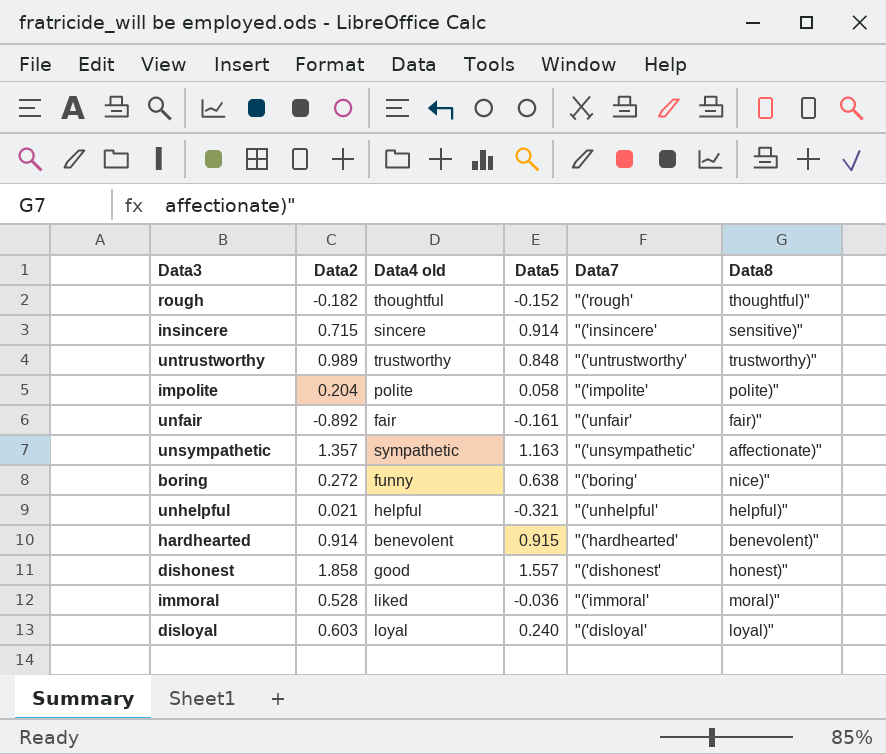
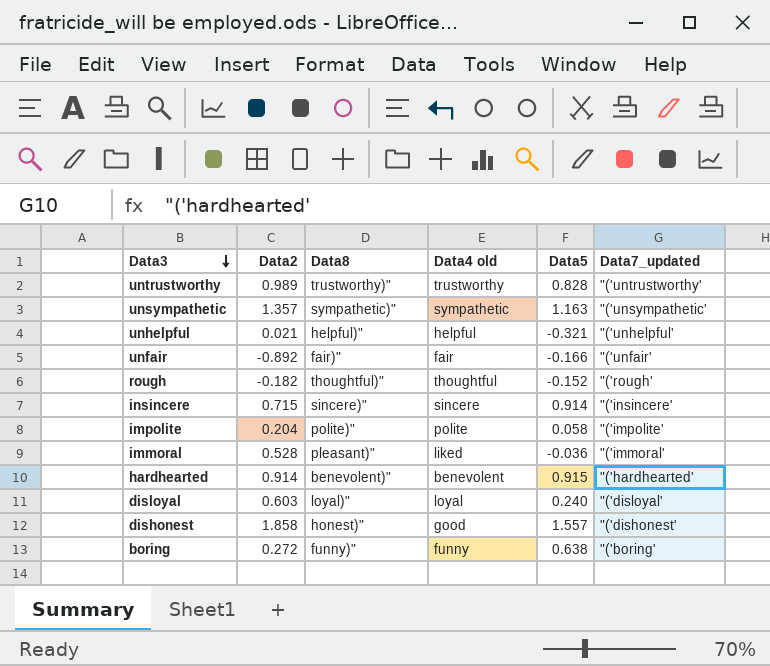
row order: none -> Data3 descending
column Data8 | position: 6 -> 3
column name: Data7 -> Data7_updated
untrustworthy | Data5: 0.848 -> 0.828
unsympathetic | Data8: affectionate)" -> sympathetic)"
unfair | Data5: -0.161 -> -0.166
insincere | Data8: sensitive)" -> sincere)"
immoral | Data8: moral)" -> pleasant)"
boring | Data8: nice)" -> funny)"

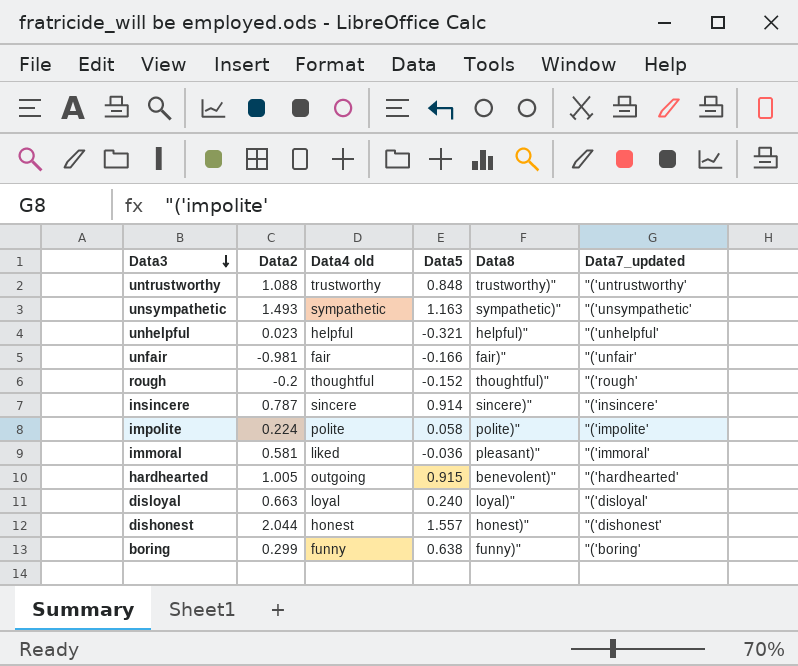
column Data8 | position: 3 -> 5
untrustworthy | Data2: 0.989 -> 1.088
untrustworthy | Data5: 0.828 -> 0.848
unsympathetic | Data2: 1.357 -> 1.493
unhelpful | Data2: 0.021 -> 0.023
unfair | Data2: -0.892 -> -0.981
rough | Data2: -0.182 -> -0.2
insincere | Data2: 0.715 -> 0.787
impolite | Data2: 0.204 -> 0.224
immoral | Data2: 0.528 -> 0.581
hardhearted | Data2: 0.914 -> 1.005
hardhearted | Data4 old: benevolent -> outgoing
disloyal | Data2: 0.603 -> 0.663
dishonest | Data2: 1.858 -> 2.044
dishonest | Data4 old: good -> honest
boring | Data2: 0.272 -> 0.299

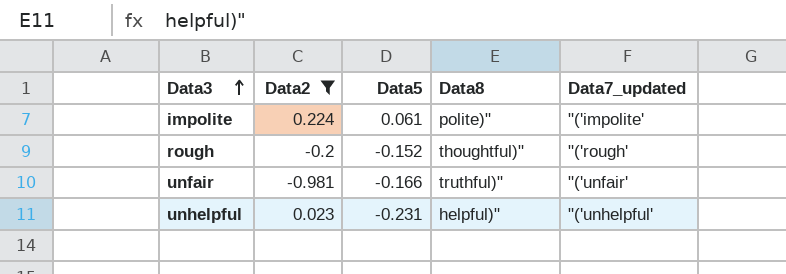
filter: none -> Data2 <= 0.224
row order: Data3 descending -> Data3 ascending
column Data4 old | position: 3 -> none
impolite | Data5: 0.058 -> 0.061
unfair | Data8: fair)" -> truthful)"
unhelpful | Data5: -0.321 -> -0.231

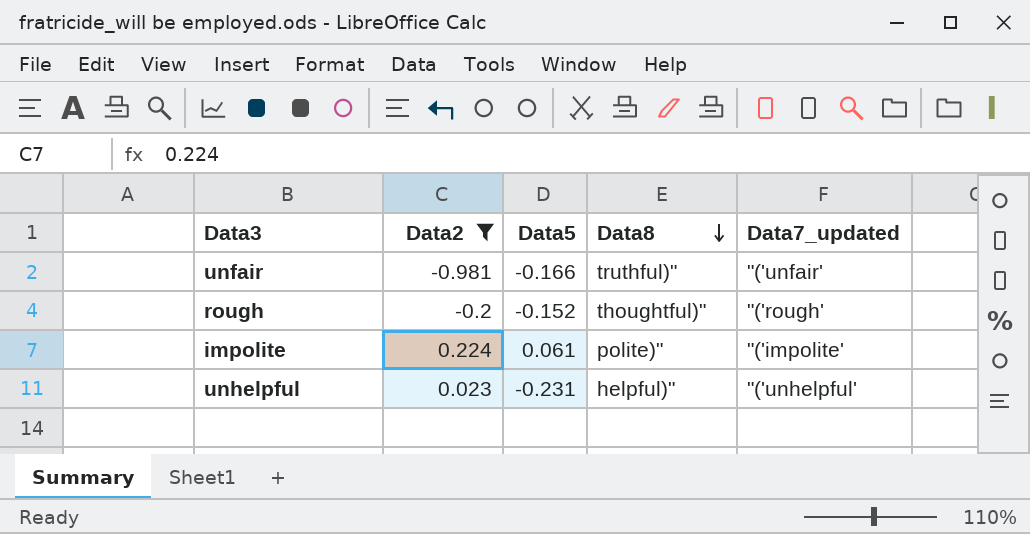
row order: Data3 ascending -> Data8 descending

